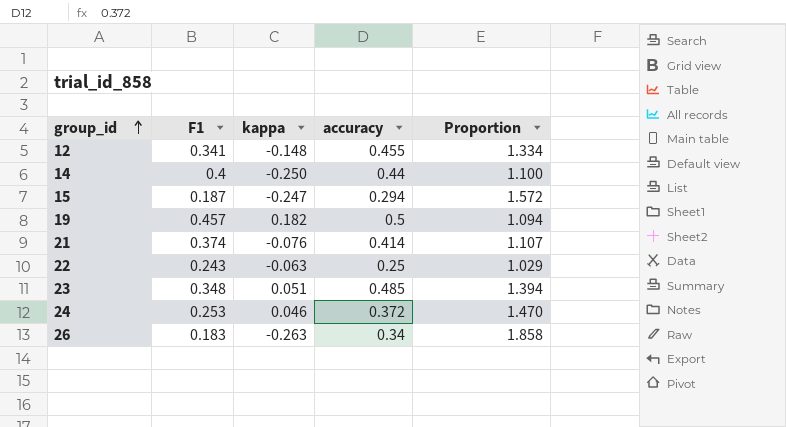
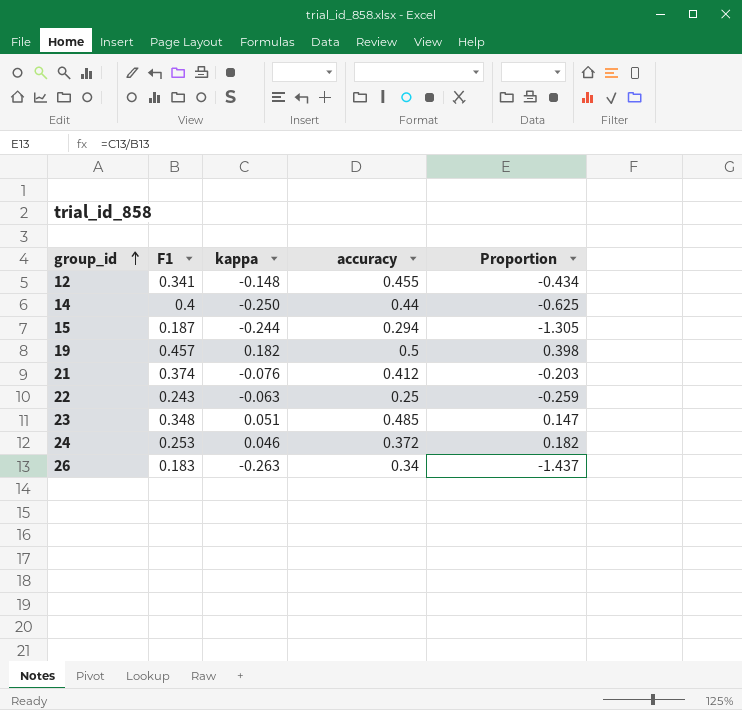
column Proportion | formula: [accuracy] / [F1] -> [kappa] / [F1]
15 | kappa: -0.247 -> -0.244
21 | accuracy: 0.414 -> 0.412

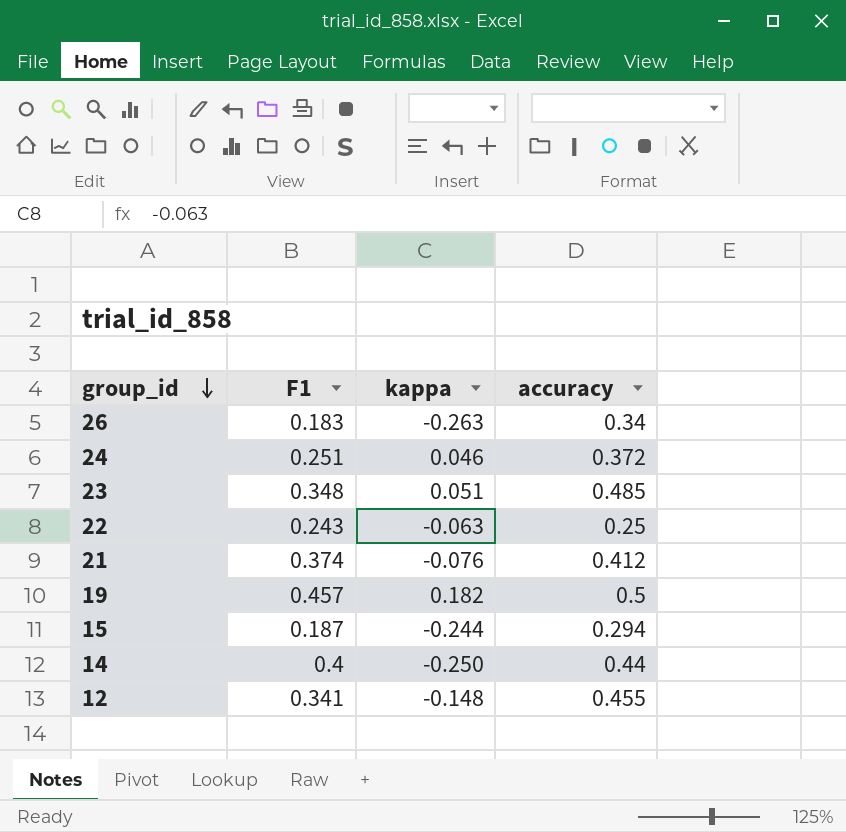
row order: group_id ascending -> group_id descending
column Proportion | formula: [kappa] / [F1] -> none
24 | F1: 0.253 -> 0.251

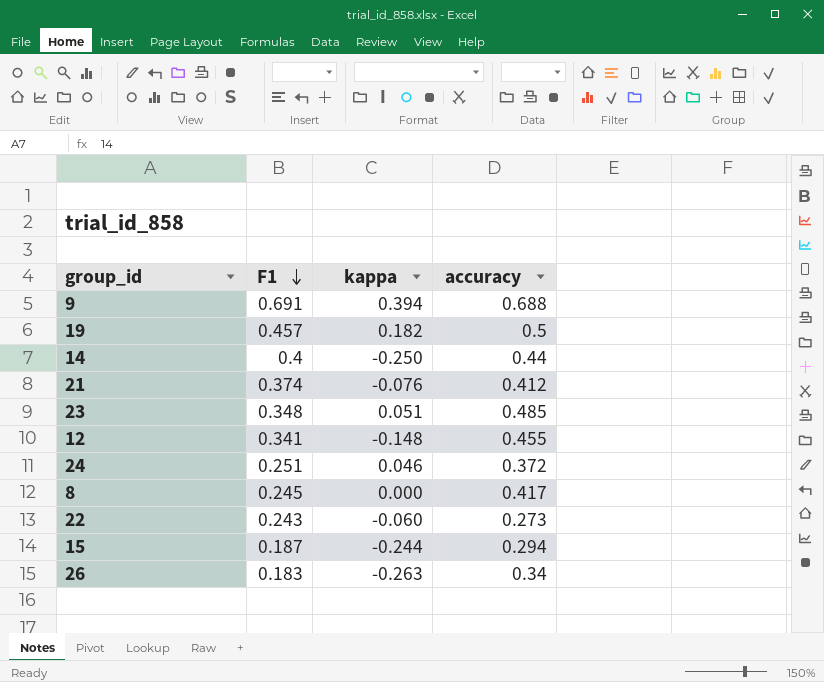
row order: group_id descending -> F1 descending
row 9: none -> 0.691 | 0.394 | 0.688
row 8: none -> 0.245 | 0.000 | 0.417
22 | kappa: -0.063 -> -0.060
22 | accuracy: 0.25 -> 0.273

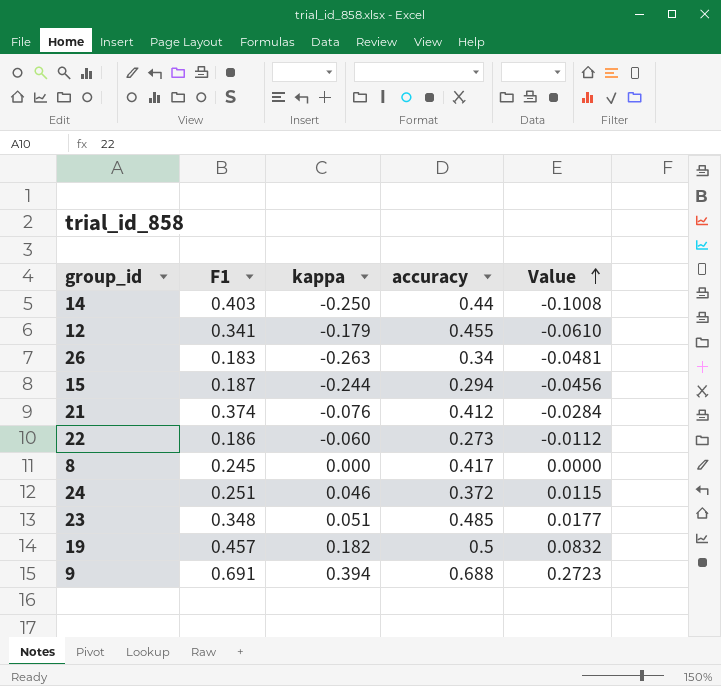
row order: F1 descending -> Value ascending
column Value | formula: none -> [F1] * [kappa]
14 | F1: 0.4 -> 0.403
12 | kappa: -0.148 -> -0.179
22 | F1: 0.243 -> 0.186

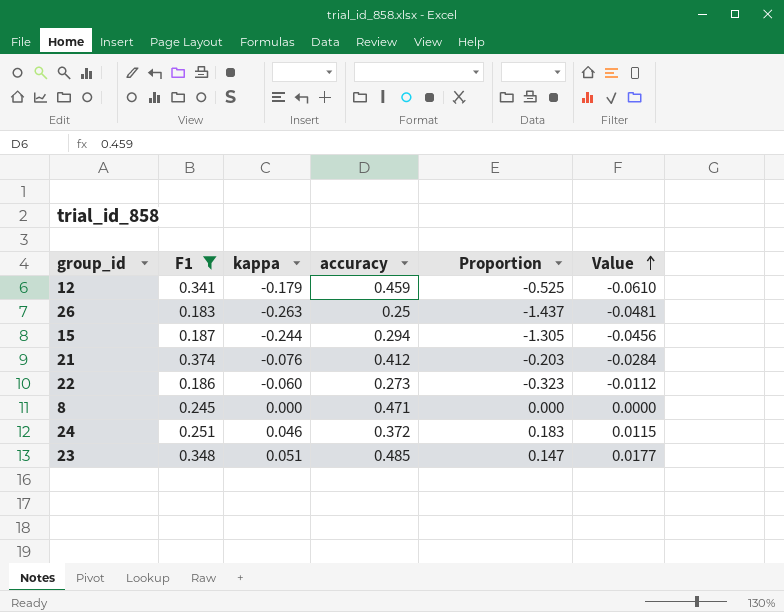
filter: none -> F1 <= 0.374
column Proportion | formula: none -> [kappa] / [F1]
12 | accuracy: 0.455 -> 0.459
26 | accuracy: 0.34 -> 0.25
8 | accuracy: 0.417 -> 0.471

